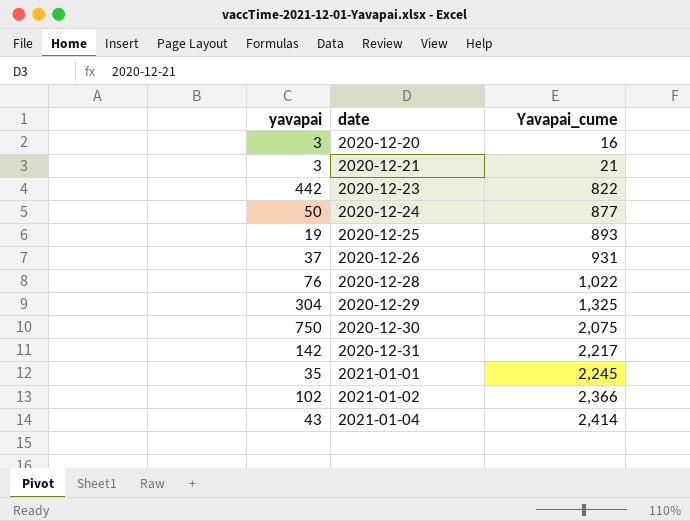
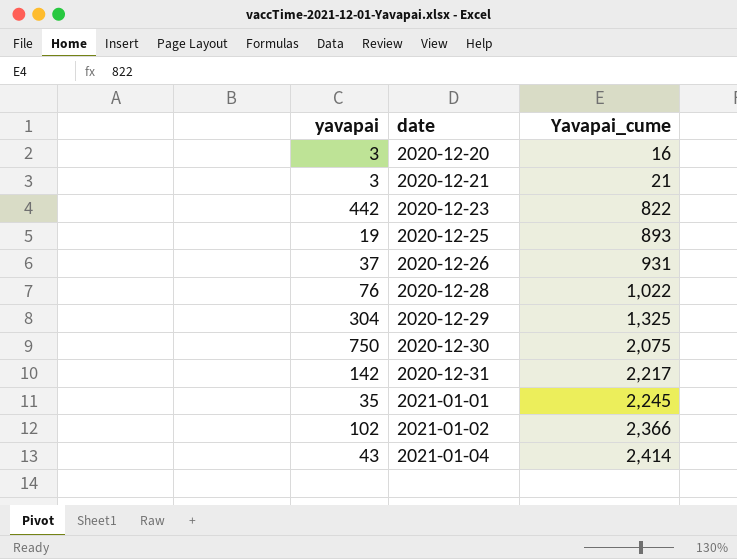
row 2020-12-24: 50 | 877 -> none

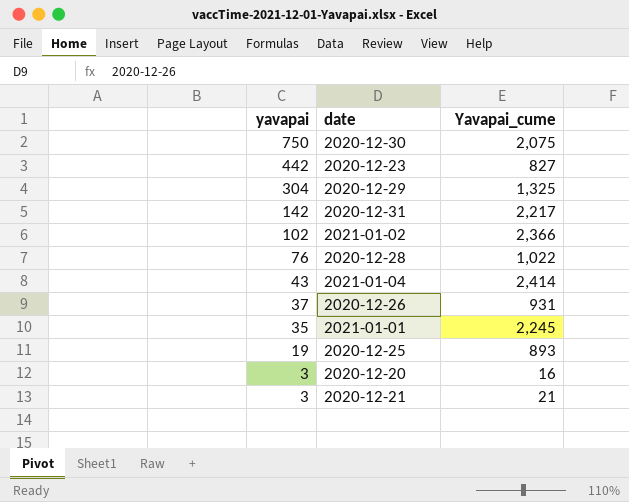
row order: date ascending -> yavapai descending
2020-12-23 | Yavapai_cume: 822 -> 827

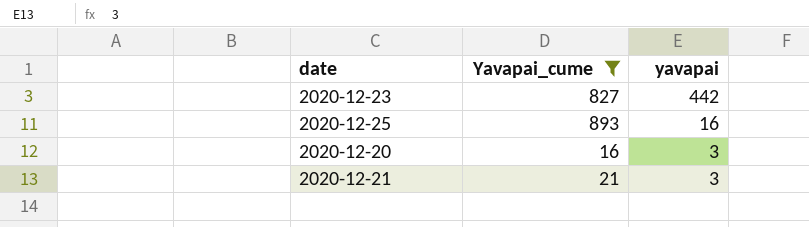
filter: none -> Yavapai_cume <= 893
column yavapai | position: 1 -> 3
2020-12-25 | yavapai: 19 -> 16

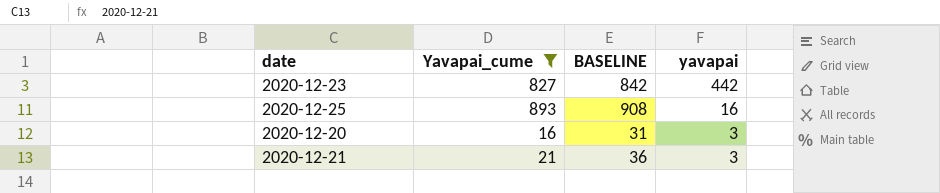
column BASELINE | formula: none -> [Yavapai_cume] + 15

